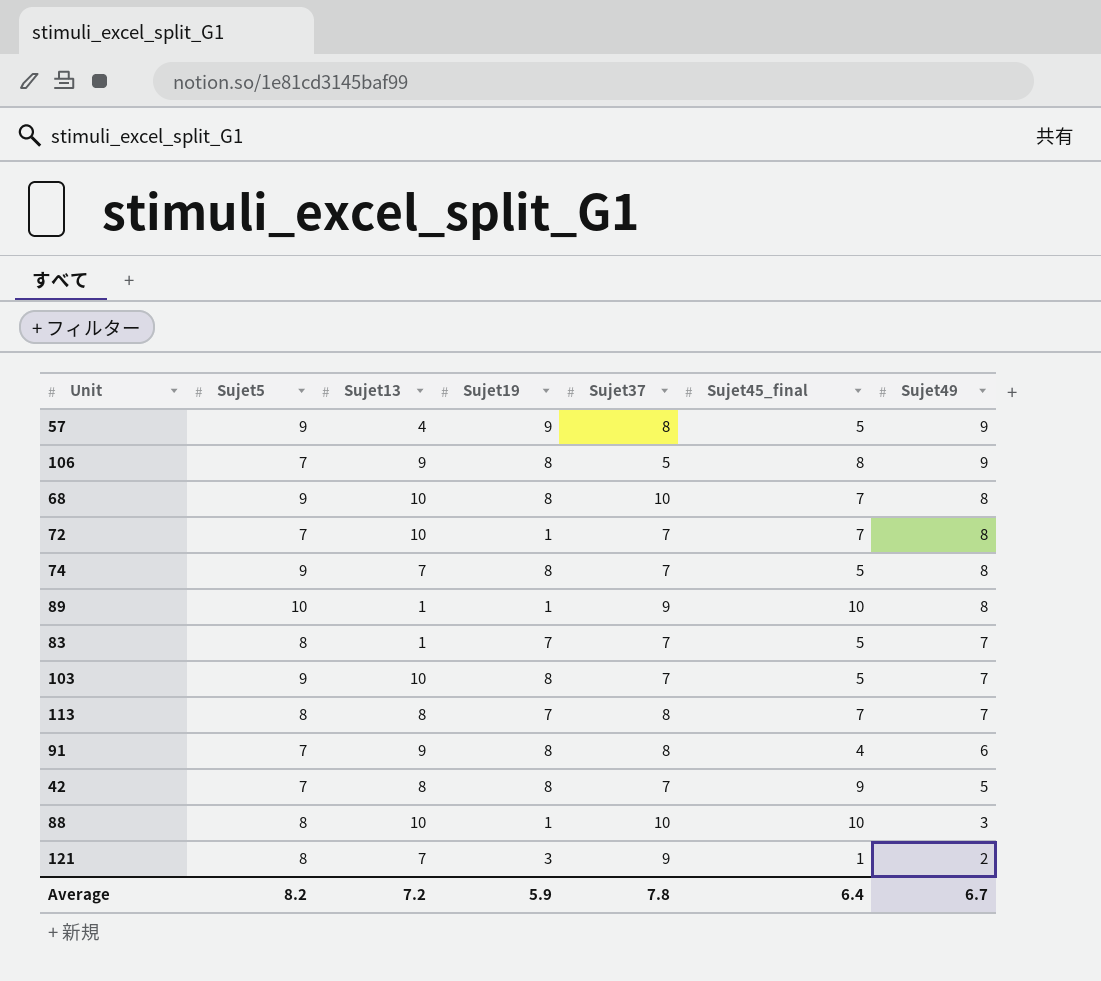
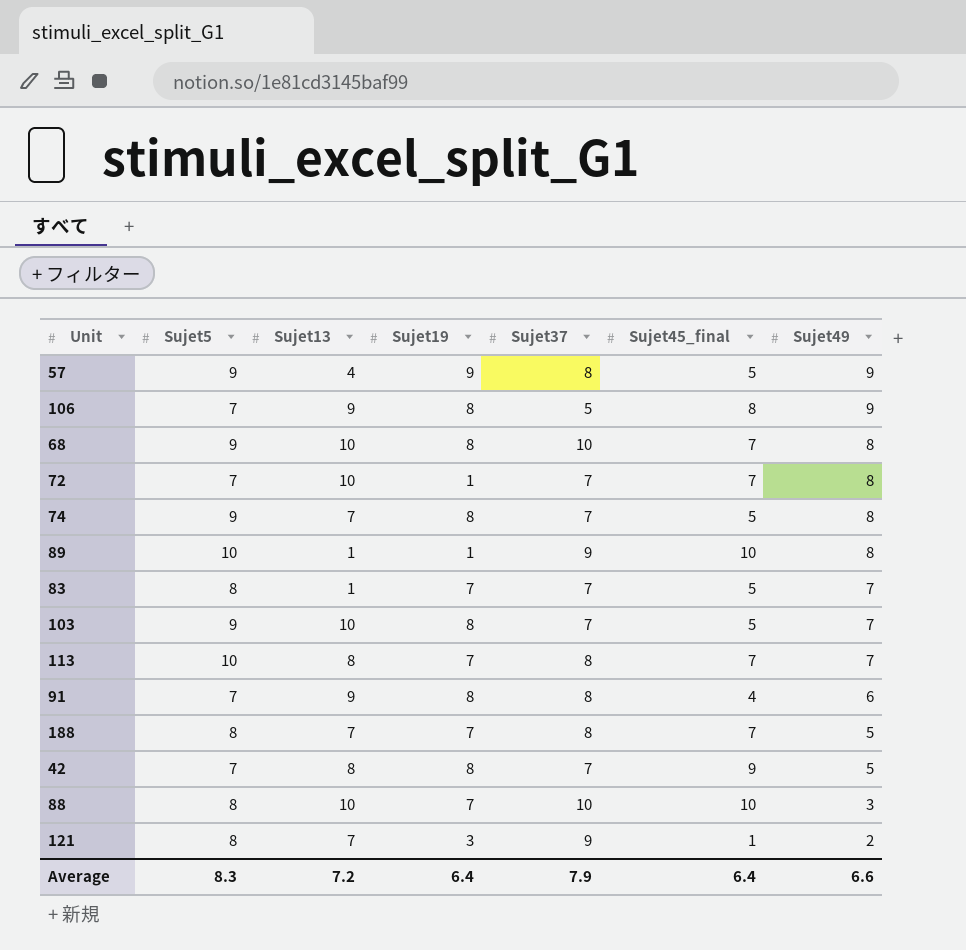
113 | Sujet5: 8 -> 10
row 188: none -> 8 | 7 | 7 | 8 | 7 | 5
88 | Sujet19: 1 -> 7
Average | Sujet5: 8.2 -> 8.3
Average | Sujet19: 5.9 -> 6.4
Average | Sujet37: 7.8 -> 7.9
Average | Sujet49: 6.7 -> 6.6

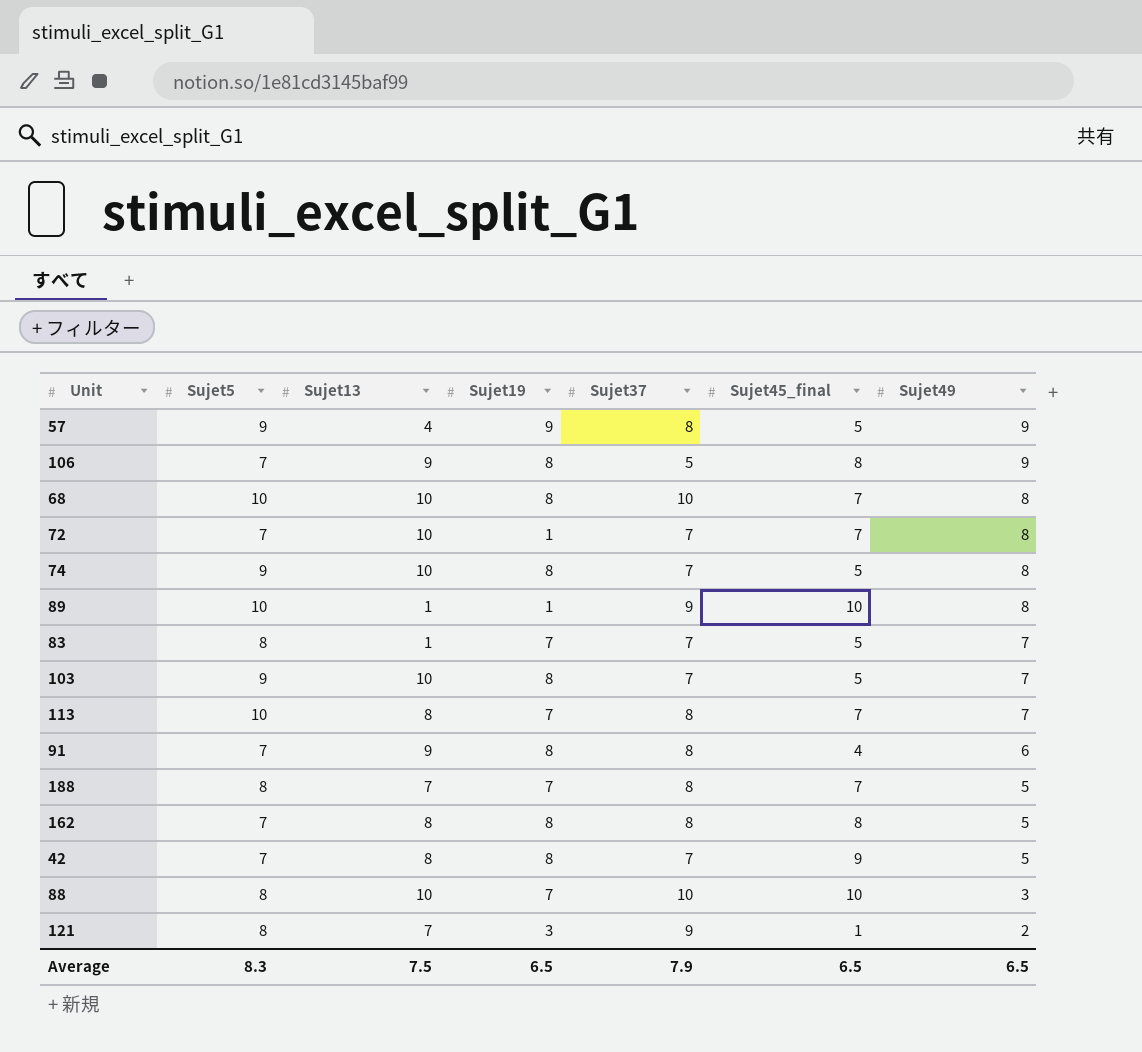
68 | Sujet5: 9 -> 10
74 | Sujet13: 7 -> 10
row 162: none -> 7 | 8 | 8 | 8 | 8 | 5
Average | Sujet13: 7.2 -> 7.5
Average | Sujet19: 6.4 -> 6.5
Average | Sujet45_final: 6.4 -> 6.5
Average | Sujet49: 6.6 -> 6.5

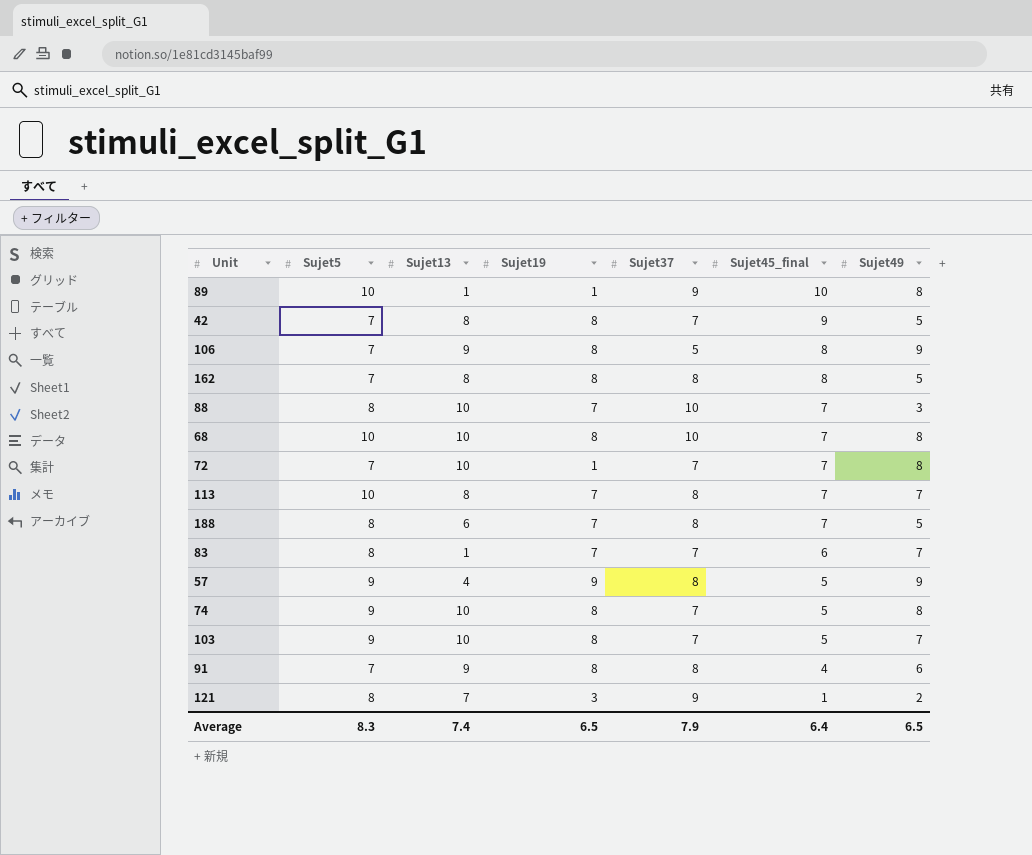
row order: Sujet49 descending -> Sujet45_final descending
88 | Sujet45_final: 10 -> 7
188 | Sujet13: 7 -> 6
83 | Sujet45_final: 5 -> 6
Average | Sujet13: 7.5 -> 7.4
Average | Sujet45_final: 6.5 -> 6.4

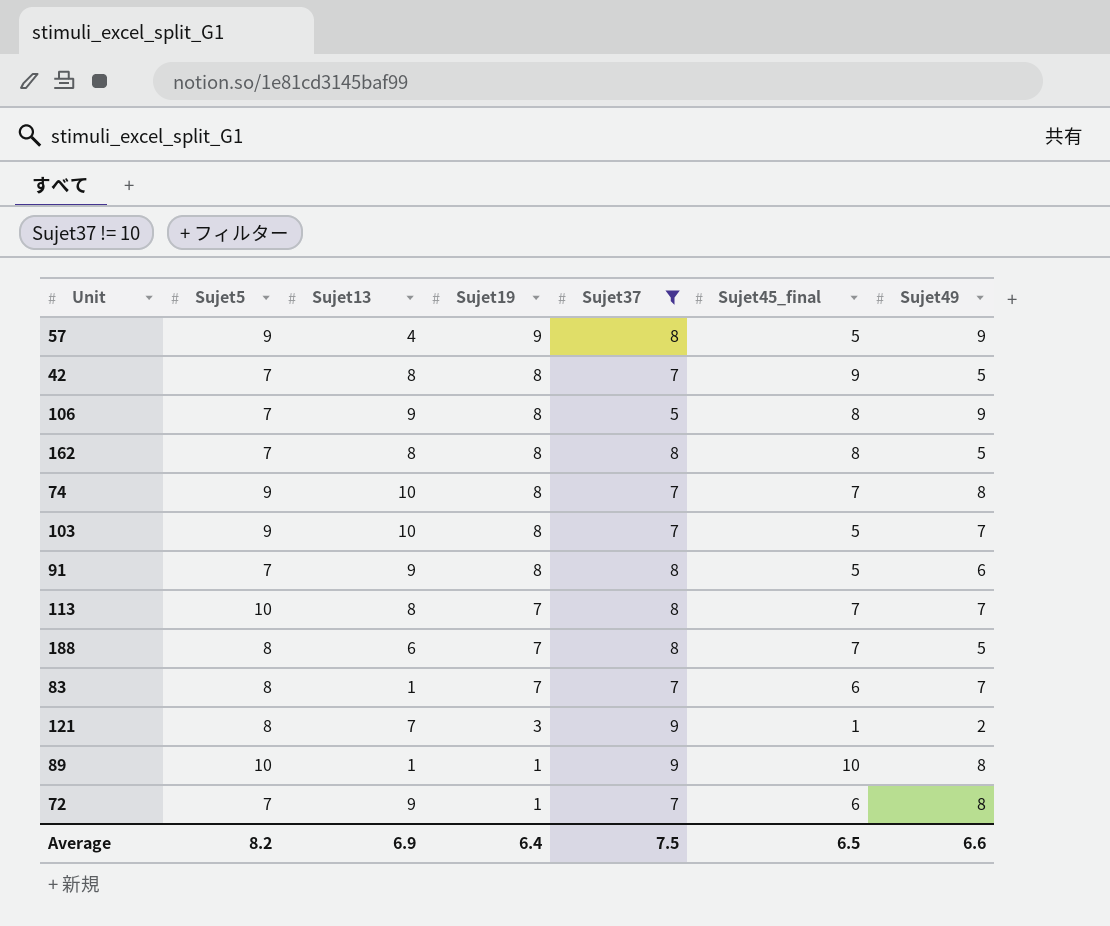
filter: none -> Sujet37 != 10
row order: Sujet45_final descending -> Sujet19 descending
74 | Sujet45_final: 5 -> 7
91 | Sujet45_final: 4 -> 5
72 | Sujet13: 10 -> 9
72 | Sujet45_final: 7 -> 6
Average | Sujet5: 8.3 -> 8.2
Average | Sujet13: 7.4 -> 6.9
Average | Sujet19: 6.5 -> 6.4
Average | Sujet37: 7.9 -> 7.5
Average | Sujet45_final: 6.4 -> 6.5
Average | Sujet49: 6.5 -> 6.6

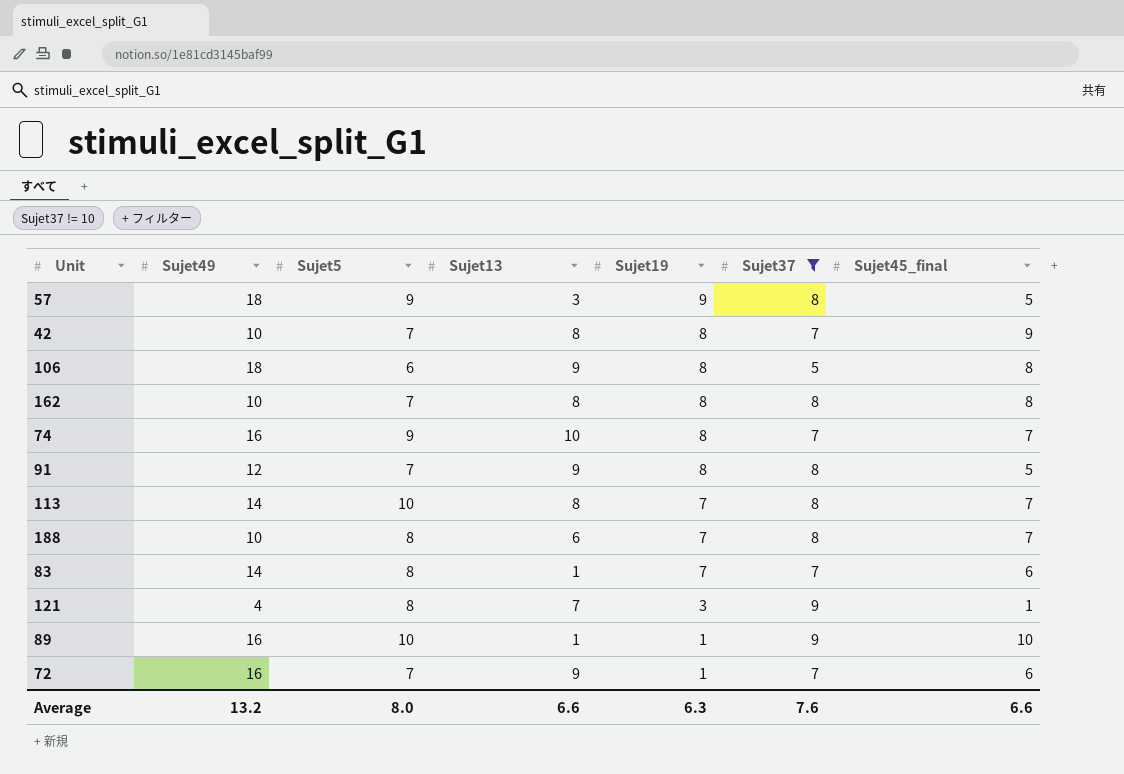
column Sujet49 | position: 7 -> 2
row 103: 9 | 10 | 8 | 7 | 5 | 7 -> none
57 | Sujet49: 9 -> 18
57 | Sujet13: 4 -> 3
42 | Sujet49: 5 -> 10
106 | Sujet49: 9 -> 18
106 | Sujet5: 7 -> 6
162 | Sujet49: 5 -> 10
74 | Sujet49: 8 -> 16
91 | Sujet49: 6 -> 12
113 | Sujet49: 7 -> 14
188 | Sujet49: 5 -> 10
83 | Sujet49: 7 -> 14
121 | Sujet49: 2 -> 4
89 | Sujet49: 8 -> 16
72 | Sujet49: 8 -> 16
Average | Sujet49: 6.6 -> 13.2
Average | Sujet5: 8.2 -> 8.0
Average | Sujet13: 6.9 -> 6.6
Average | Sujet19: 6.4 -> 6.3
Average | Sujet37: 7.5 -> 7.6
Average | Sujet45_final: 6.5 -> 6.6

